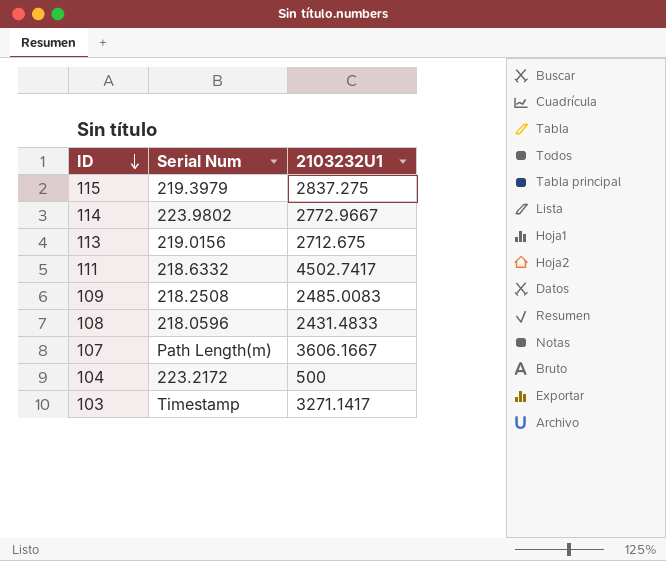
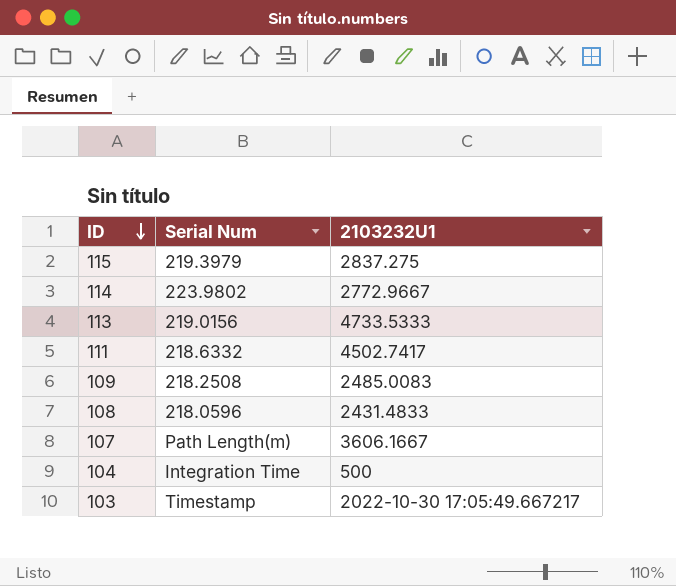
113 | 2103232U1: 2712.675 -> 4733.5333
104 | Serial Num: 223.2172 -> Integration Time
103 | 2103232U1: 3271.1417 -> 2022-10-30 17:05:49.667217

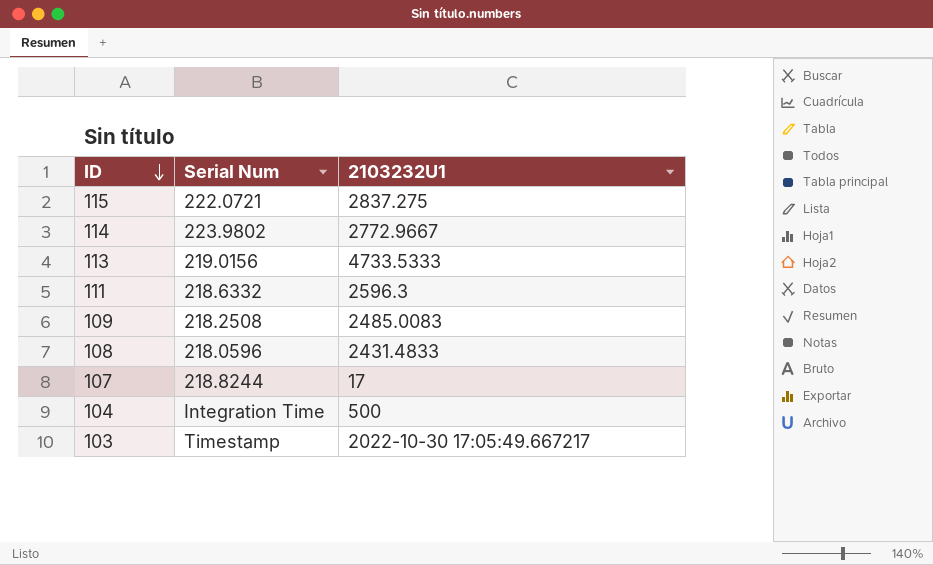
115 | Serial Num: 219.3979 -> 222.0721
111 | 2103232U1: 4502.7417 -> 2596.3
107 | Serial Num: Path Length(m) -> 218.8244
107 | 2103232U1: 3606.1667 -> 17

